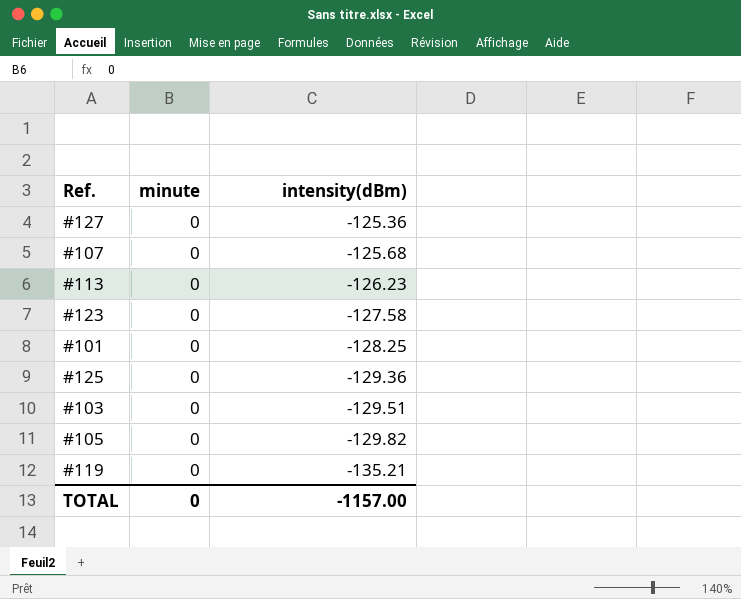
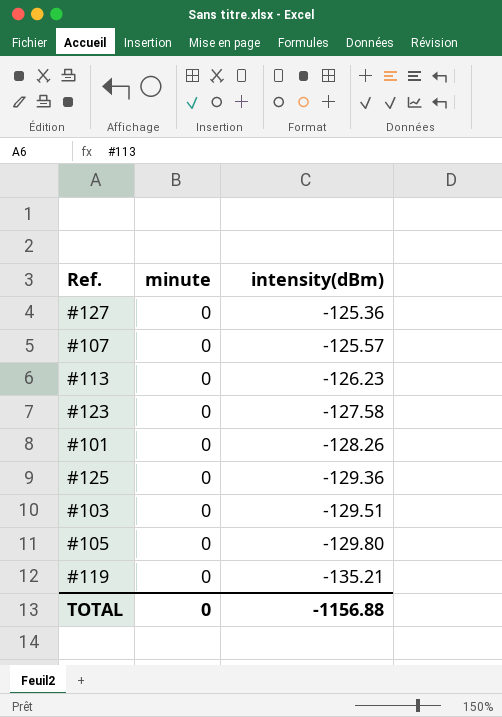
#107 | intensity(dBm): -125.68 -> -125.57
#101 | intensity(dBm): -128.25 -> -128.26
#105 | intensity(dBm): -129.82 -> -129.80
TOTAL | intensity(dBm): -1157.00 -> -1156.88

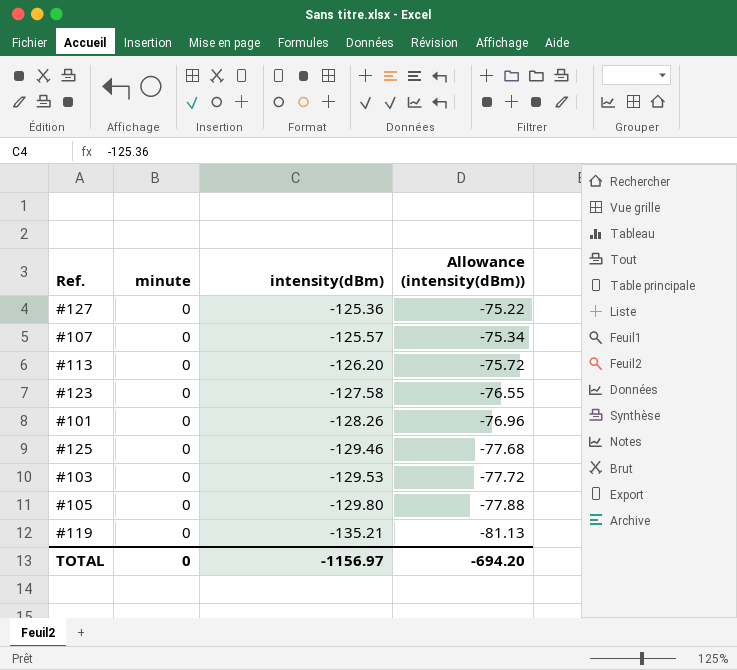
column Allowance (intensity(dBm)) | formula: none -> [intensity(dBm)] * 0.6
#113 | intensity(dBm): -126.23 -> -126.20
#125 | intensity(dBm): -129.36 -> -129.46
#103 | intensity(dBm): -129.51 -> -129.53
TOTAL | intensity(dBm): -1156.88 -> -1156.97

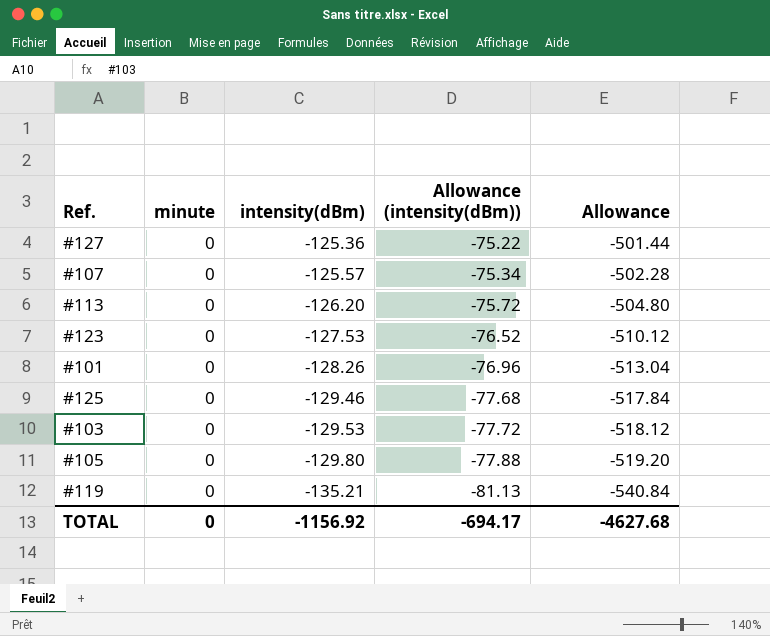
column Allowance | formula: none -> [intensity(dBm)] * 4
#123 | intensity(dBm): -127.58 -> -127.53
#123 | Allowance (intensity(dBm)): -76.55 -> -76.52
TOTAL | intensity(dBm): -1156.97 -> -1156.92
TOTAL | Allowance (intensity(dBm)): -694.20 -> -694.17

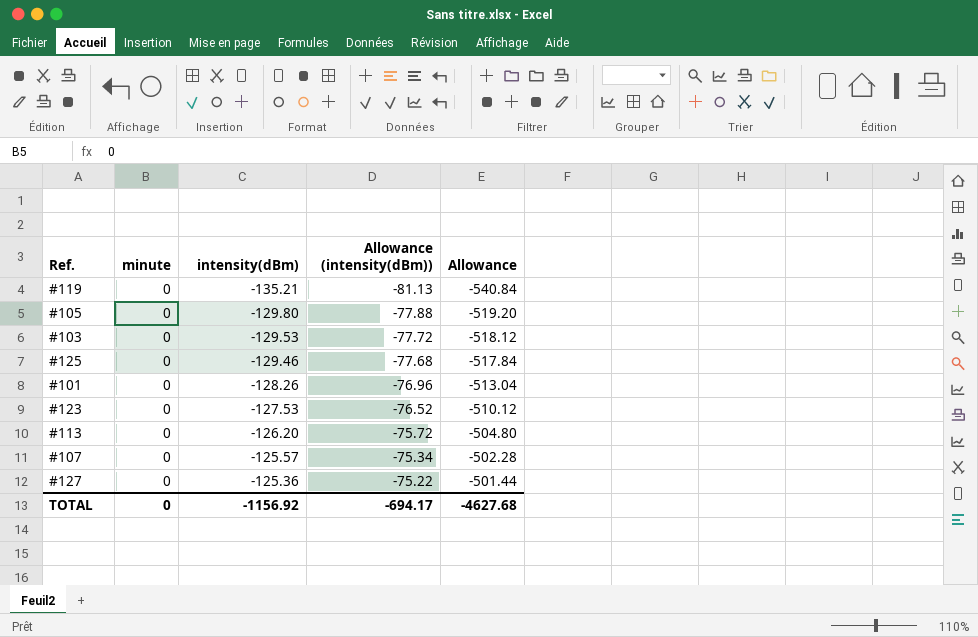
row order: intensity(dBm) descending -> intensity(dBm) ascending

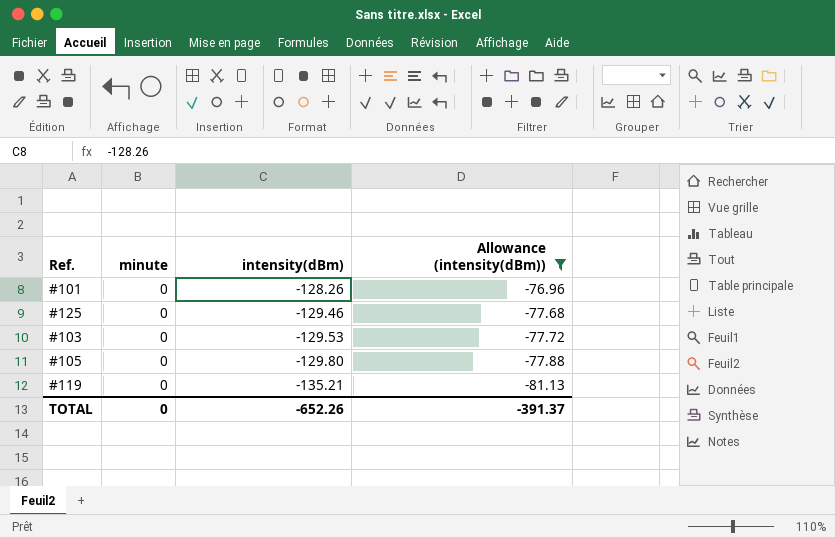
filter: none -> Allowance (intensity(dBm)) <= -76.96
row order: intensity(dBm) ascending -> intensity(dBm) descending
column Allowance | formula: [intensity(dBm)] * 4 -> none
TOTAL | intensity(dBm): -1156.92 -> -652.26
TOTAL | Allowance (intensity(dBm)): -694.17 -> -391.37

